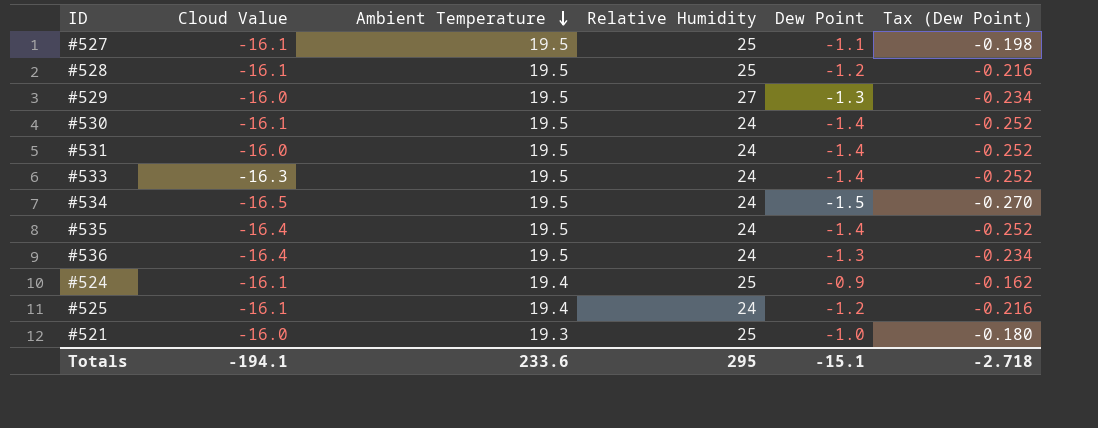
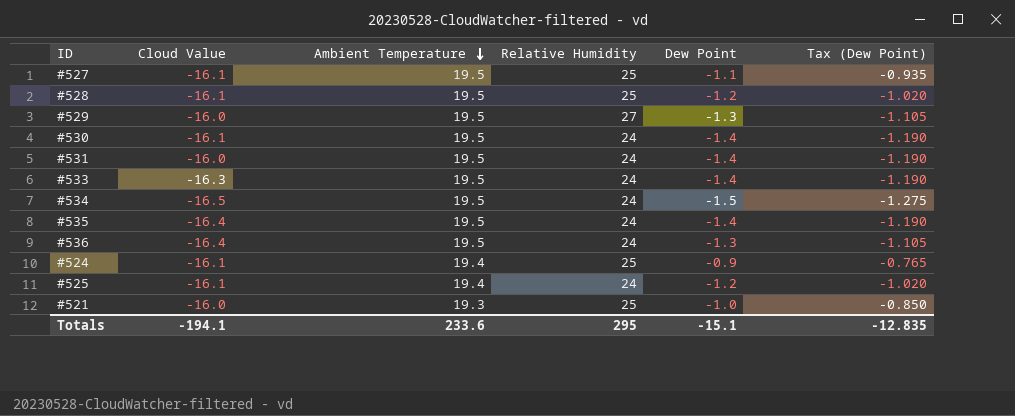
column Tax (Dew Point) | formula: [Dew Point] * 0.18 -> [Dew Point] * 0.85
Totals | Tax (Dew Point): -2.718 -> -12.835

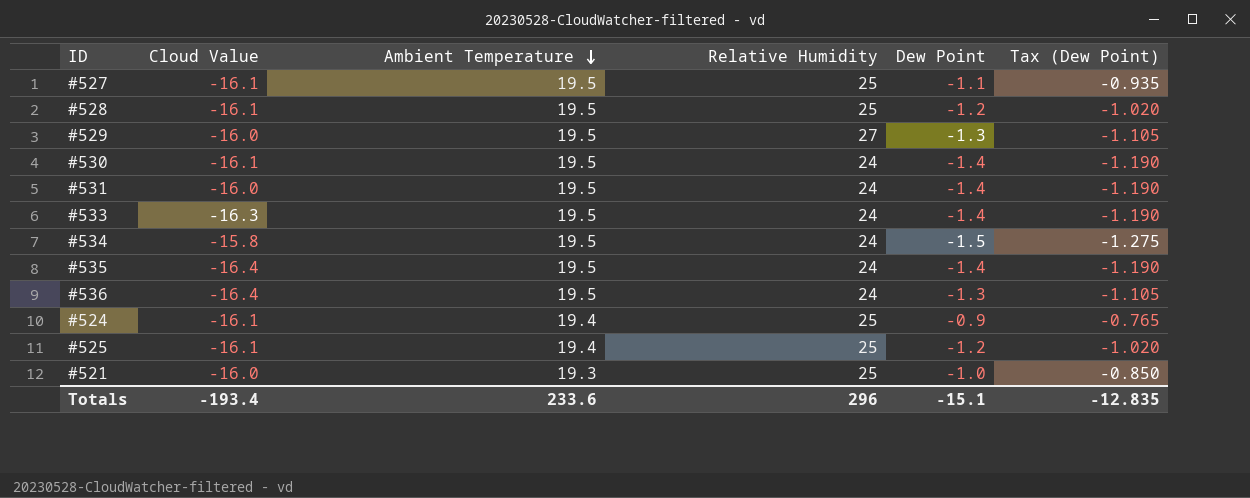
#534 | Cloud Value: -16.5 -> -15.8
#525 | Relative Humidity: 24 -> 25
Totals | Cloud Value: -194.1 -> -193.4
Totals | Relative Humidity: 295 -> 296

